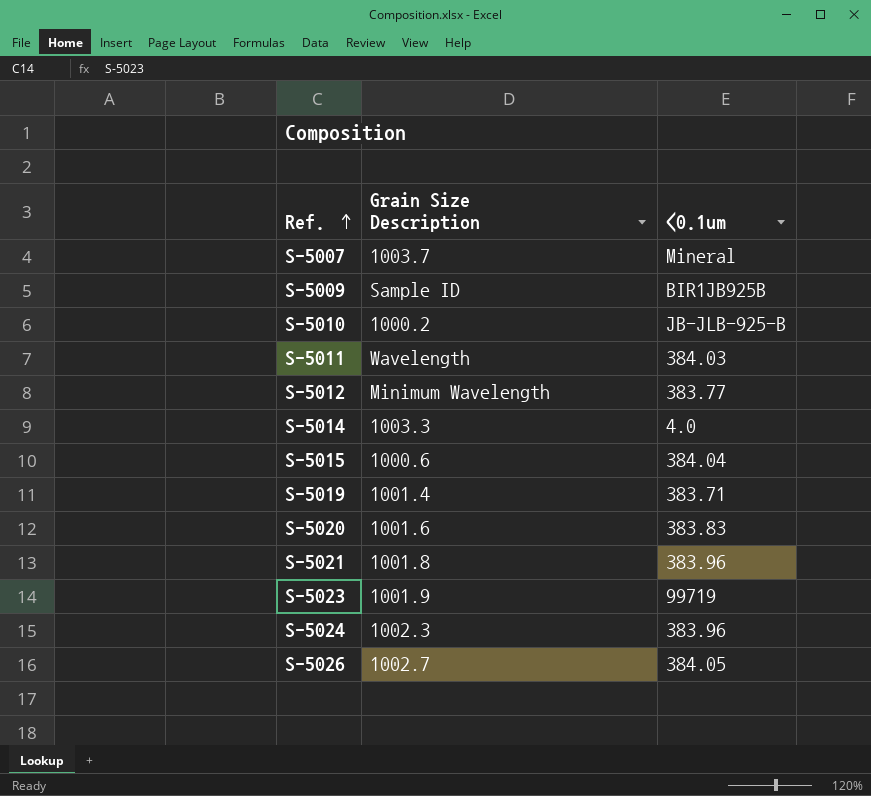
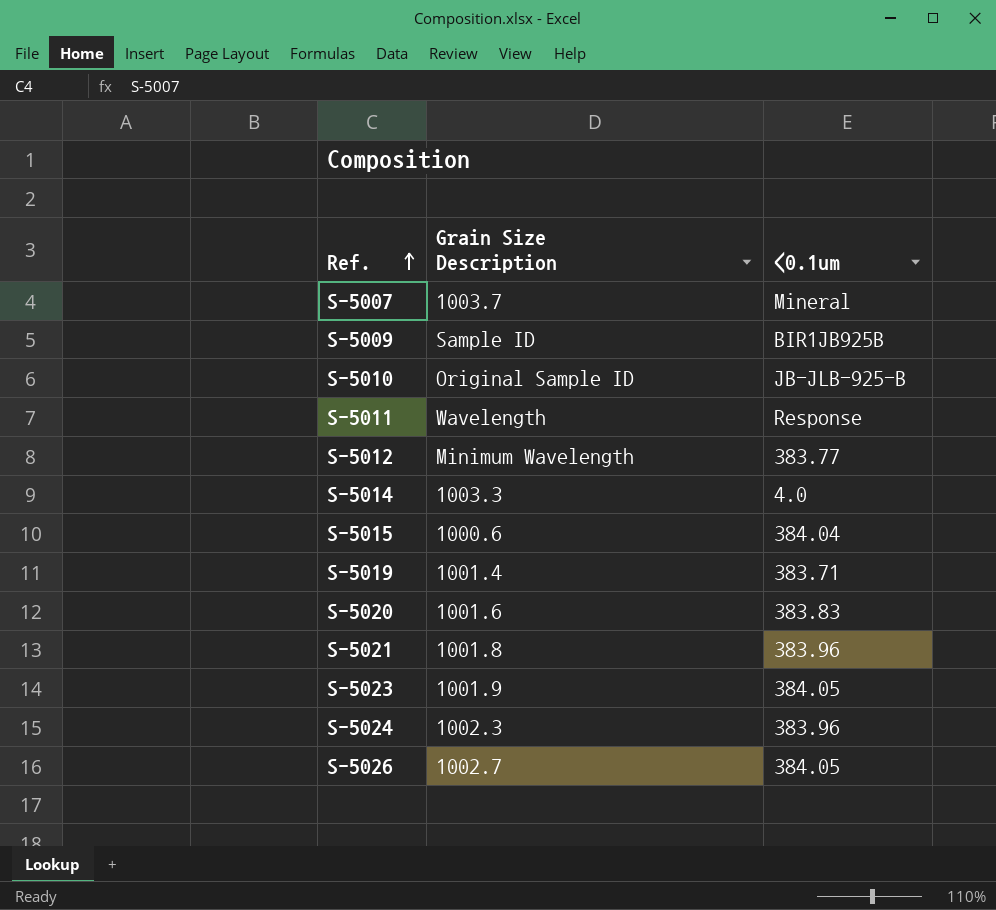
S-5010 | Grain Size Description: 1000.2 -> Original Sample ID
S-5011 | <0.1um: 384.03 -> Response
S-5023 | <0.1um: 99719 -> 384.05

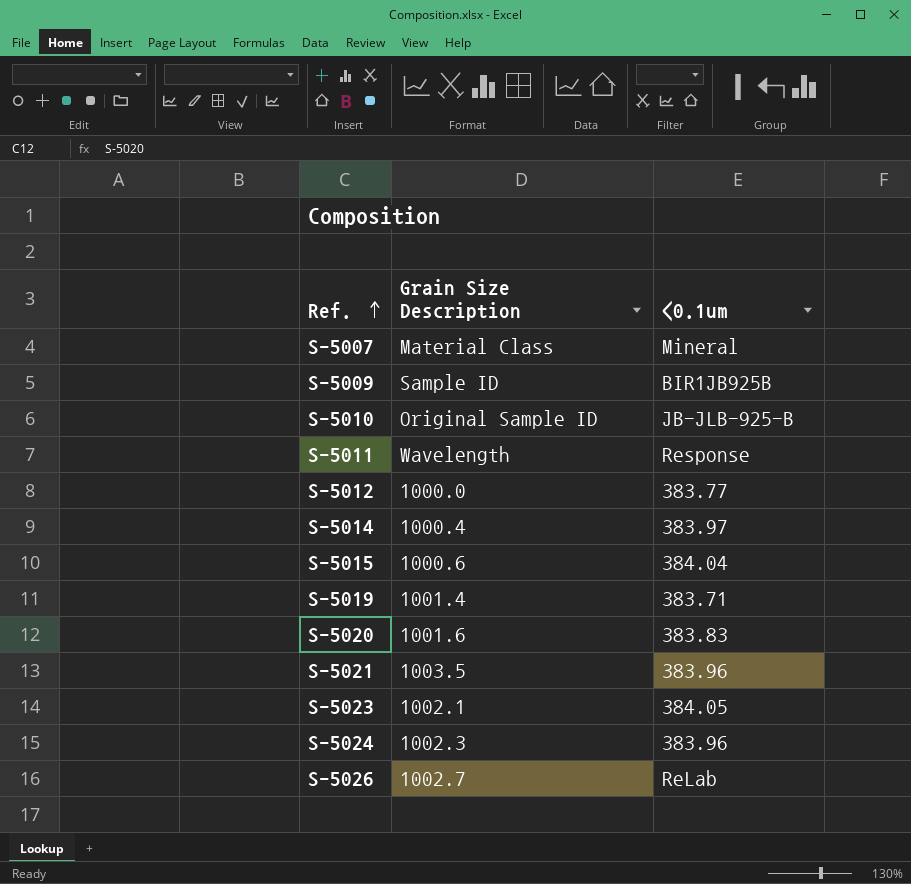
S-5007 | Grain Size Description: 1003.7 -> Material Class
S-5012 | Grain Size Description: Minimum Wavelength -> 1000.0
S-5014 | Grain Size Description: 1003.3 -> 1000.4
S-5014 | <0.1um: 4.0 -> 383.97
S-5021 | Grain Size Description: 1001.8 -> 1003.5
S-5023 | Grain Size Description: 1001.9 -> 1002.1
S-5026 | <0.1um: 384.05 -> ReLab

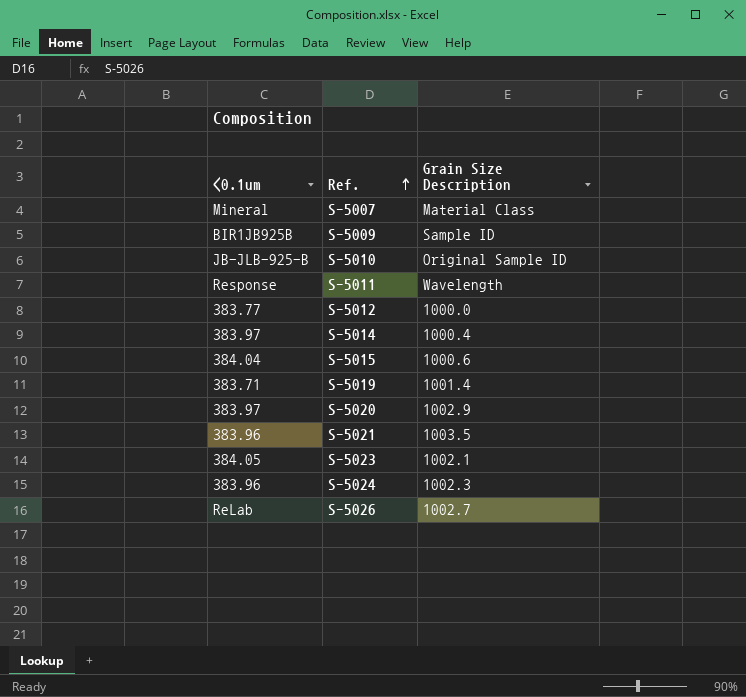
column <0.1um | position: 3 -> 1
S-5020 | <0.1um: 383.83 -> 383.97
S-5020 | Grain Size Description: 1001.6 -> 1002.9

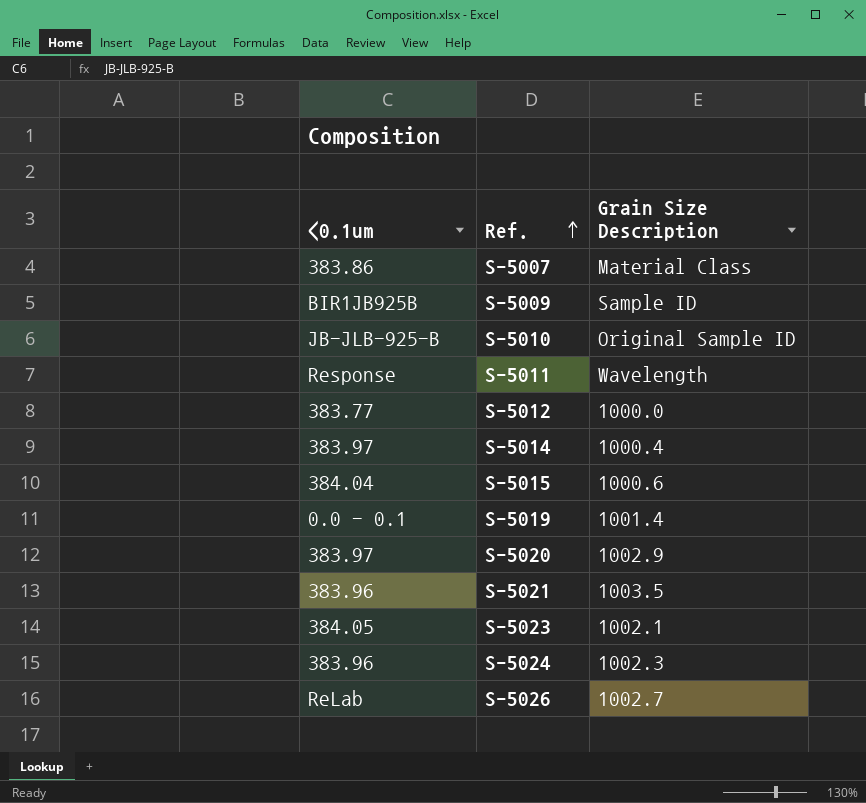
S-5007 | <0.1um: Mineral -> 383.86
S-5019 | <0.1um: 383.71 -> 0.0 - 0.1

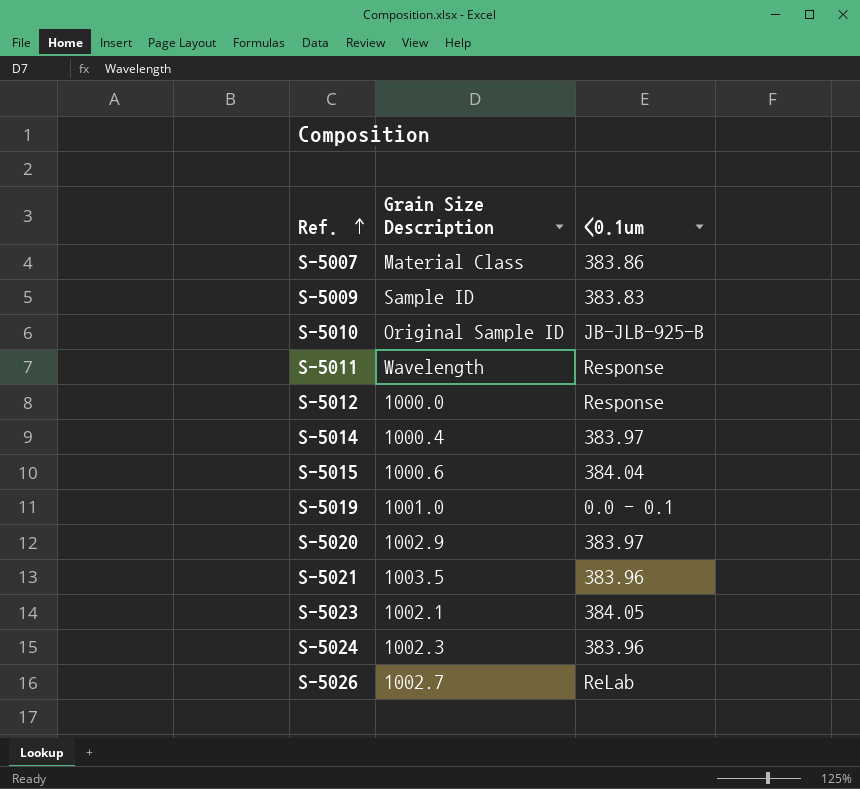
column <0.1um | position: 1 -> 3
S-5009 | <0.1um: BIR1JB925B -> 383.83
S-5012 | <0.1um: 383.77 -> Response
S-5019 | Grain Size Description: 1001.4 -> 1001.0

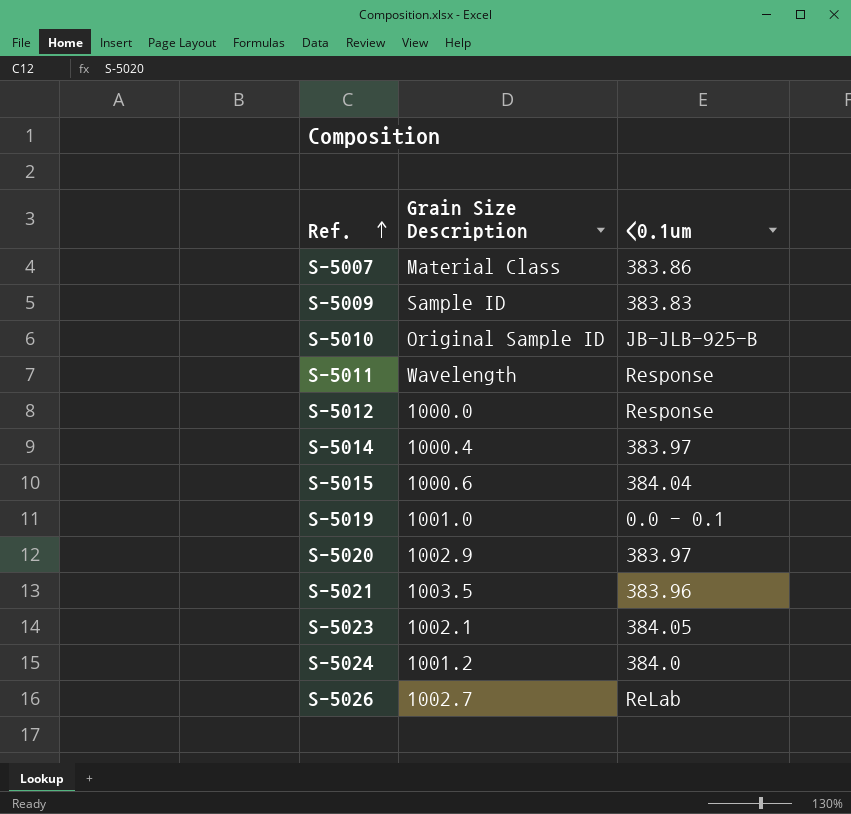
S-5024 | Grain Size Description: 1002.3 -> 1001.2
S-5024 | <0.1um: 383.96 -> 384.0

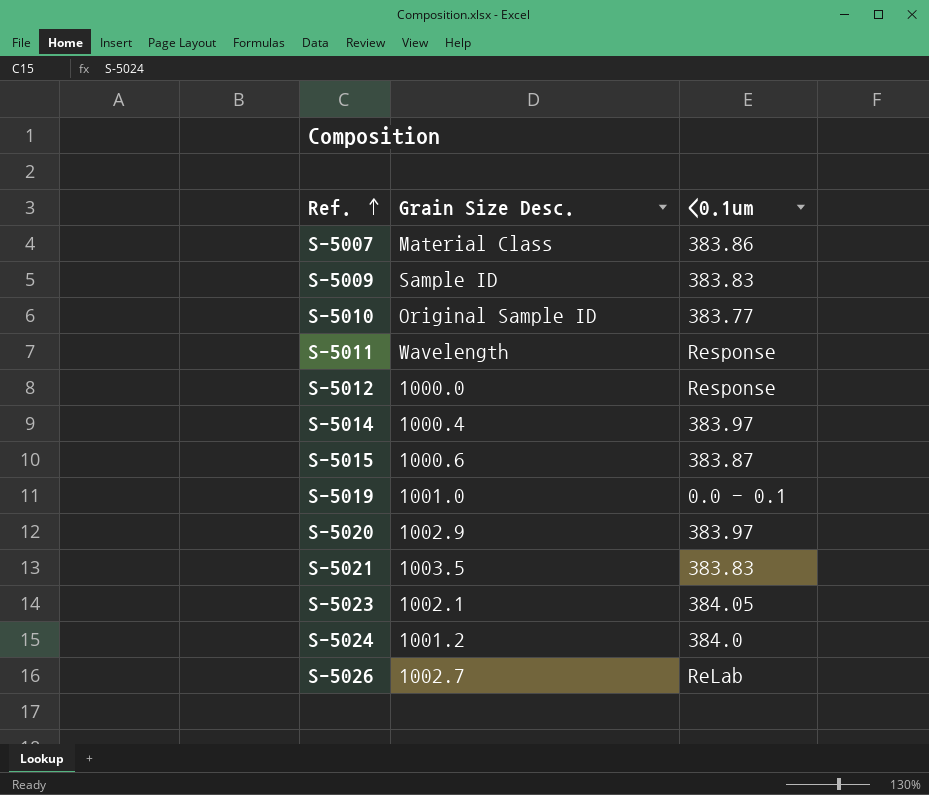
column name: Grain Size Description -> Grain Size Desc.
S-5010 | <0.1um: JB-JLB-925-B -> 383.77
S-5015 | <0.1um: 384.04 -> 383.87
S-5021 | <0.1um: 383.96 -> 383.83

